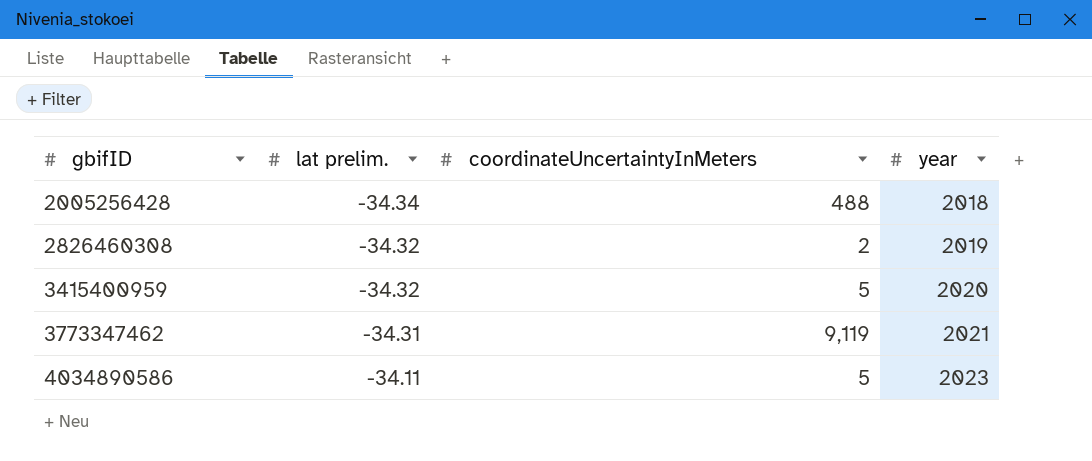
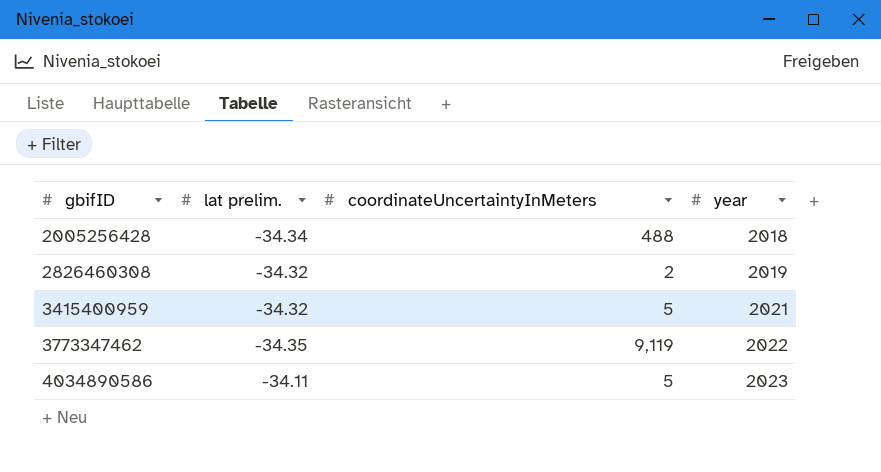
3415400959 | year: 2020 -> 2021
3773347462 | lat prelim.: -34.31 -> -34.35
3773347462 | year: 2021 -> 2022

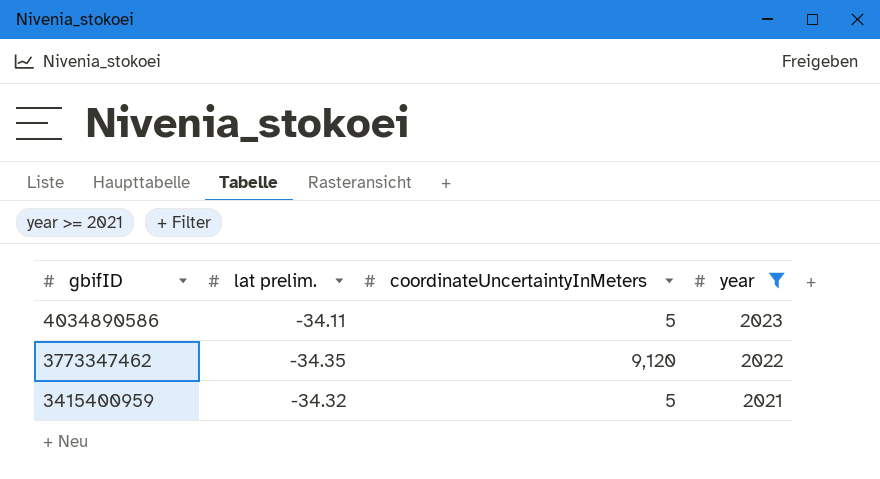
filter: none -> year >= 2021
row order: gbifID ascending -> gbifID descending
3773347462 | coordinateUncertaintyInMeters: 9,119 -> 9,120

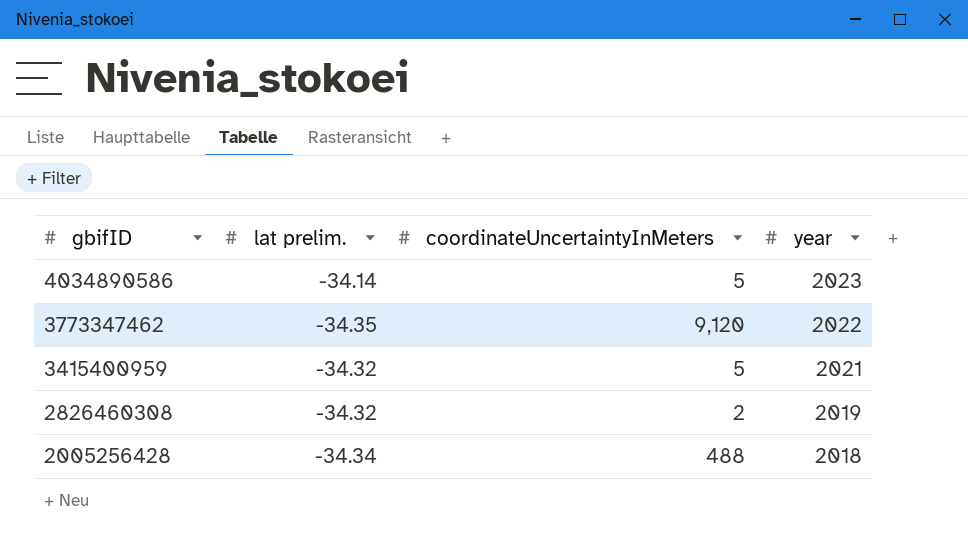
filter: year >= 2021 -> none
4034890586 | lat prelim.: -34.11 -> -34.14

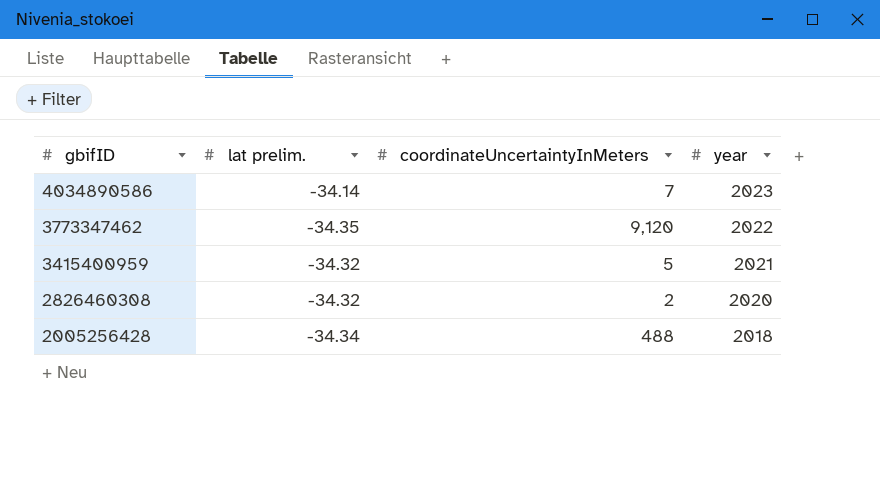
4034890586 | coordinateUncertaintyInMeters: 5 -> 7
2826460308 | year: 2019 -> 2020

